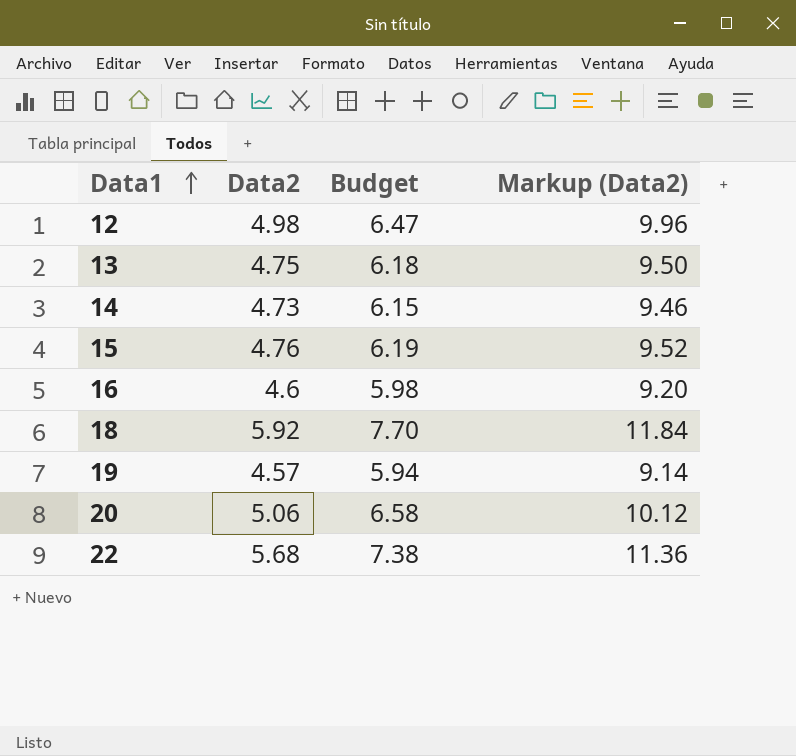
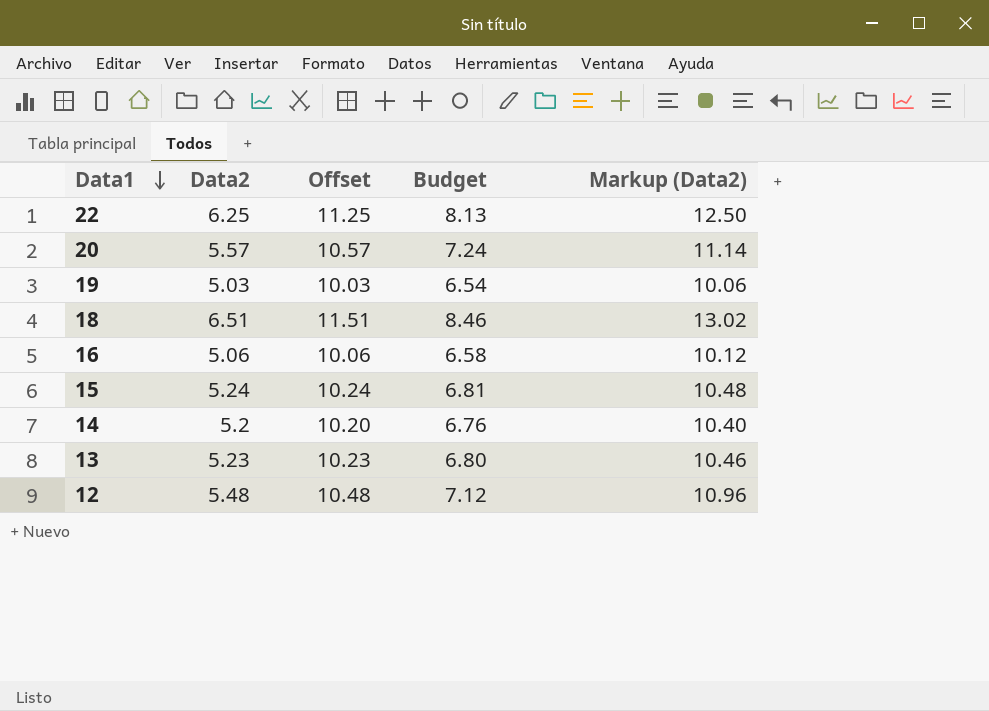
row order: Data1 ascending -> Data1 descending
column Offset | formula: none -> [Data2] + 5
22 | Data2: 5.68 -> 6.25
22 | Budget: 7.38 -> 8.13
22 | Markup (Data2): 11.36 -> 12.50
20 | Data2: 5.06 -> 5.57
20 | Budget: 6.58 -> 7.24
20 | Markup (Data2): 10.12 -> 11.14
19 | Data2: 4.57 -> 5.03
19 | Budget: 5.94 -> 6.54
19 | Markup (Data2): 9.14 -> 10.06
18 | Data2: 5.92 -> 6.51
18 | Budget: 7.70 -> 8.46
18 | Markup (Data2): 11.84 -> 13.02
16 | Data2: 4.6 -> 5.06
16 | Budget: 5.98 -> 6.58
16 | Markup (Data2): 9.20 -> 10.12
15 | Data2: 4.76 -> 5.24
15 | Budget: 6.19 -> 6.81
15 | Markup (Data2): 9.52 -> 10.48
14 | Data2: 4.73 -> 5.2
14 | Budget: 6.15 -> 6.76
14 | Markup (Data2): 9.46 -> 10.40
13 | Data2: 4.75 -> 5.23
13 | Budget: 6.18 -> 6.80
13 | Markup (Data2): 9.50 -> 10.46
12 | Data2: 4.98 -> 5.48
12 | Budget: 6.47 -> 7.12
12 | Markup (Data2): 9.96 -> 10.96

